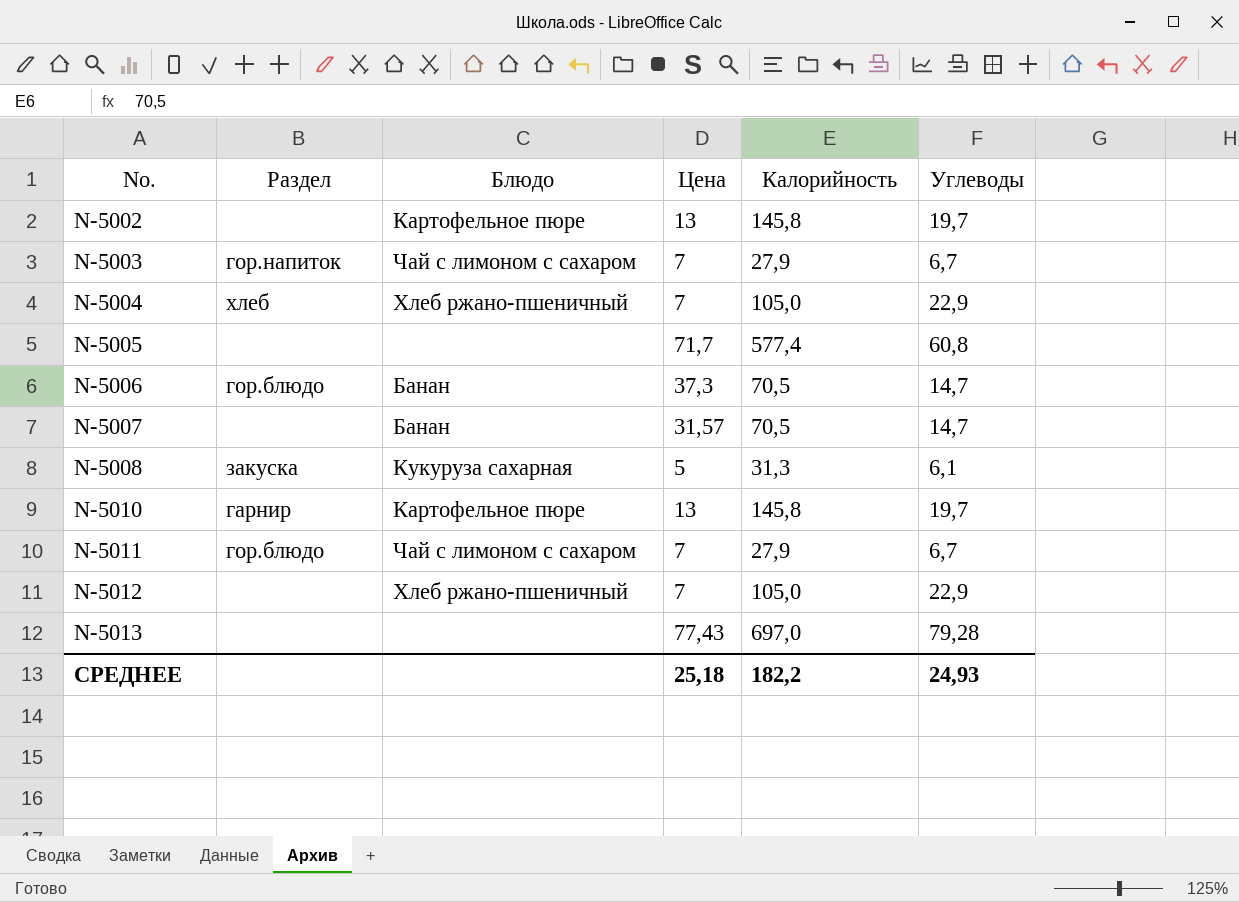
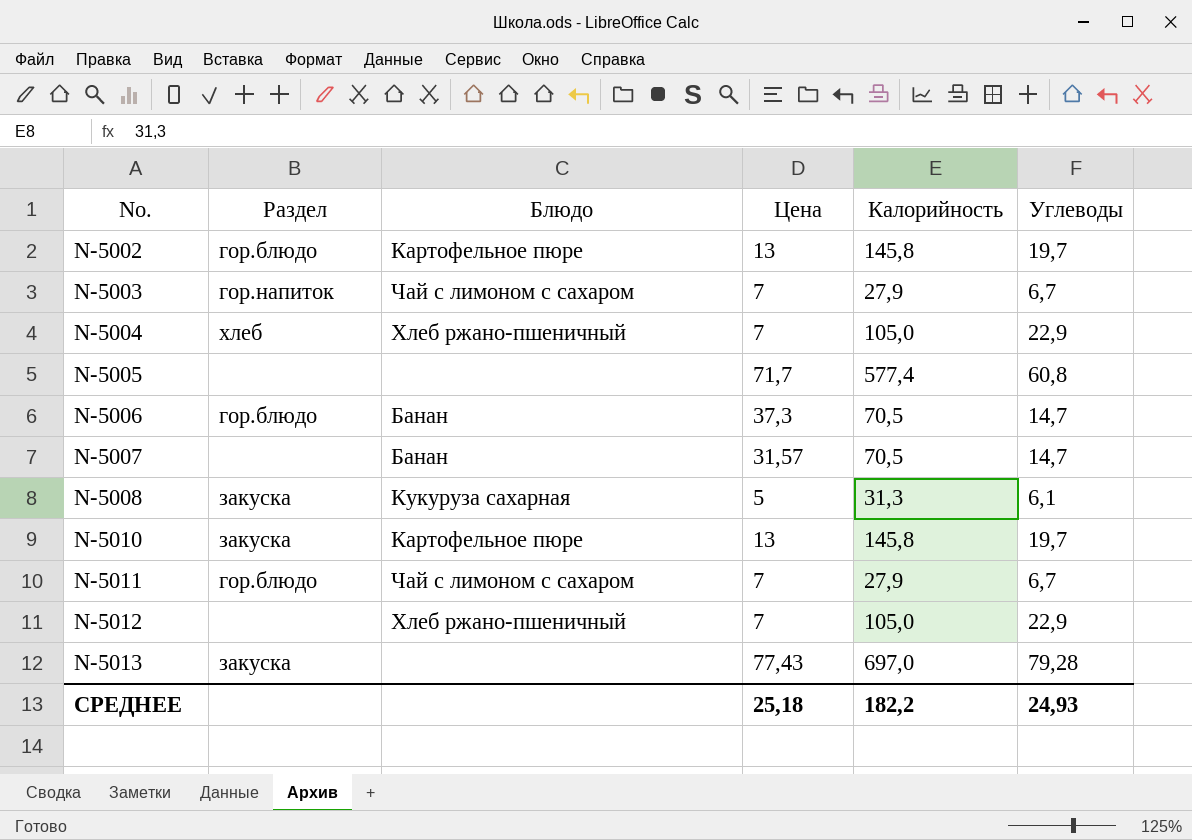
N-5002 | Раздел: none -> гор.блюдо
N-5010 | Раздел: гарнир -> закуска
N-5013 | Раздел: none -> закуска

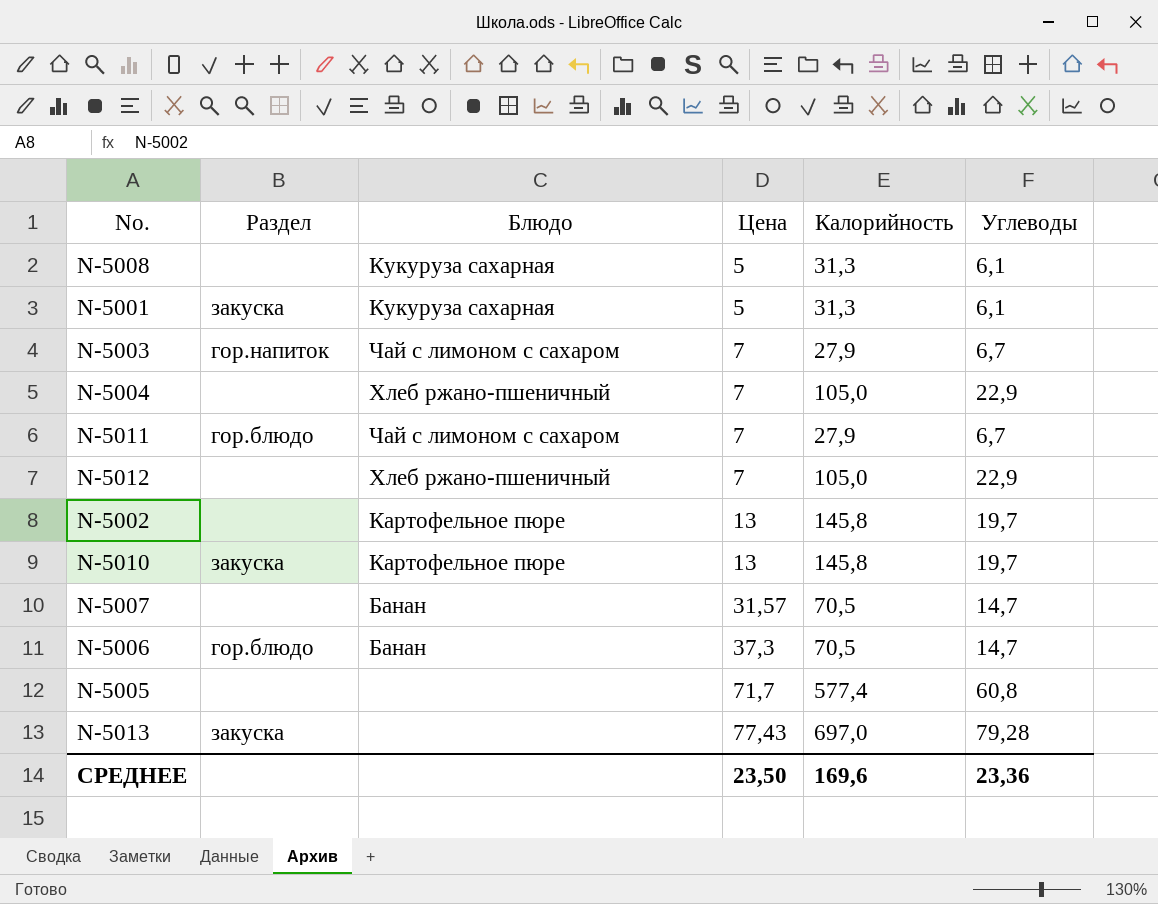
row order: No. ascending -> Цена ascending
N-5008 | Раздел: закуска -> none
row N-5001: none -> закуска | Кукуруза сахарная | 5 | 31,3 | 6,1
N-5004 | Раздел: хлеб -> none
N-5002 | Раздел: гор.блюдо -> none
СРЕДНЕЕ | Цена: 25,18 -> 23,50
СРЕДНЕЕ | Калорийность: 182,2 -> 169,6
СРЕДНЕЕ | Углеводы: 24,93 -> 23,36

